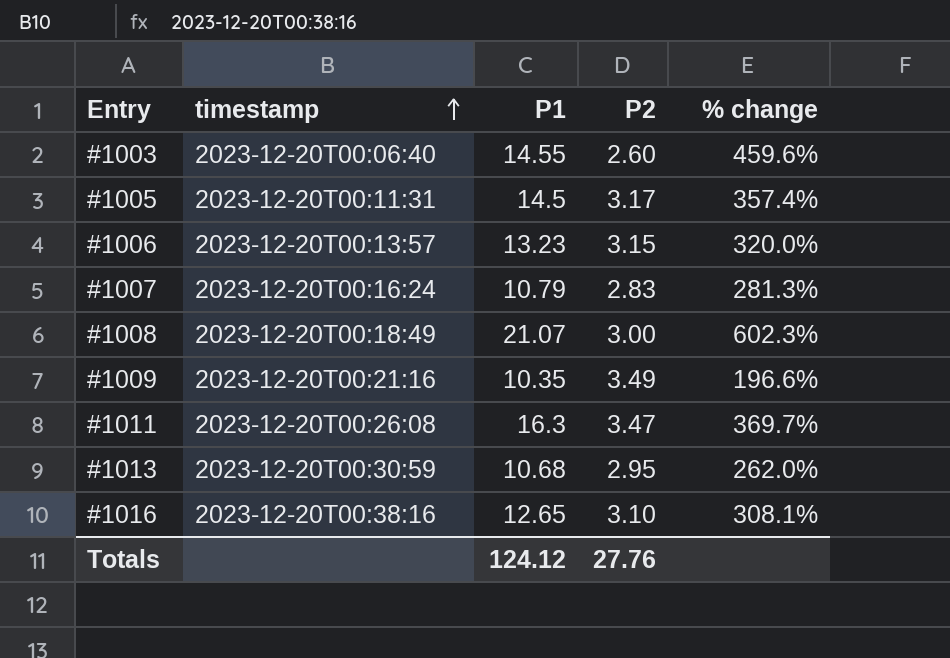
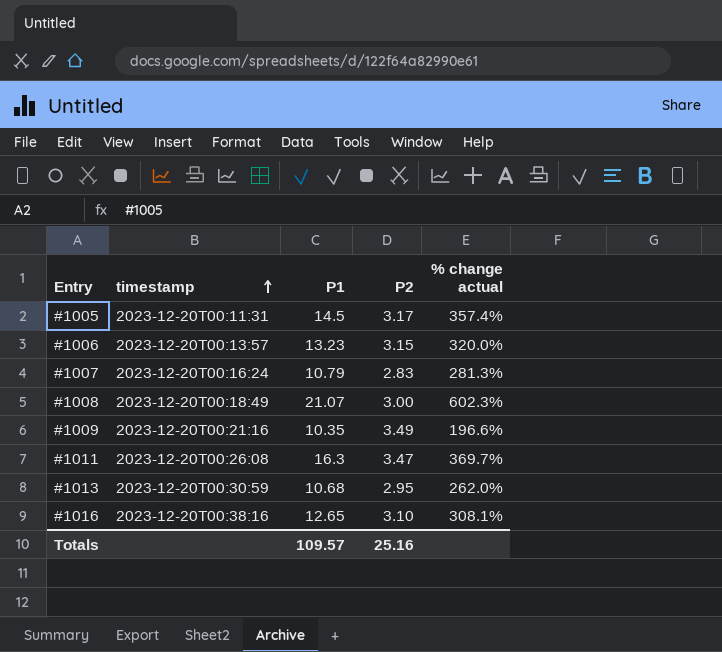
column name: % change -> % change actual
row #1003: 2023-12-20T00:06:40 | 14.55 | 2.60 | 459.6% -> none
Totals | P1: 124.12 -> 109.57
Totals | P2: 27.76 -> 25.16

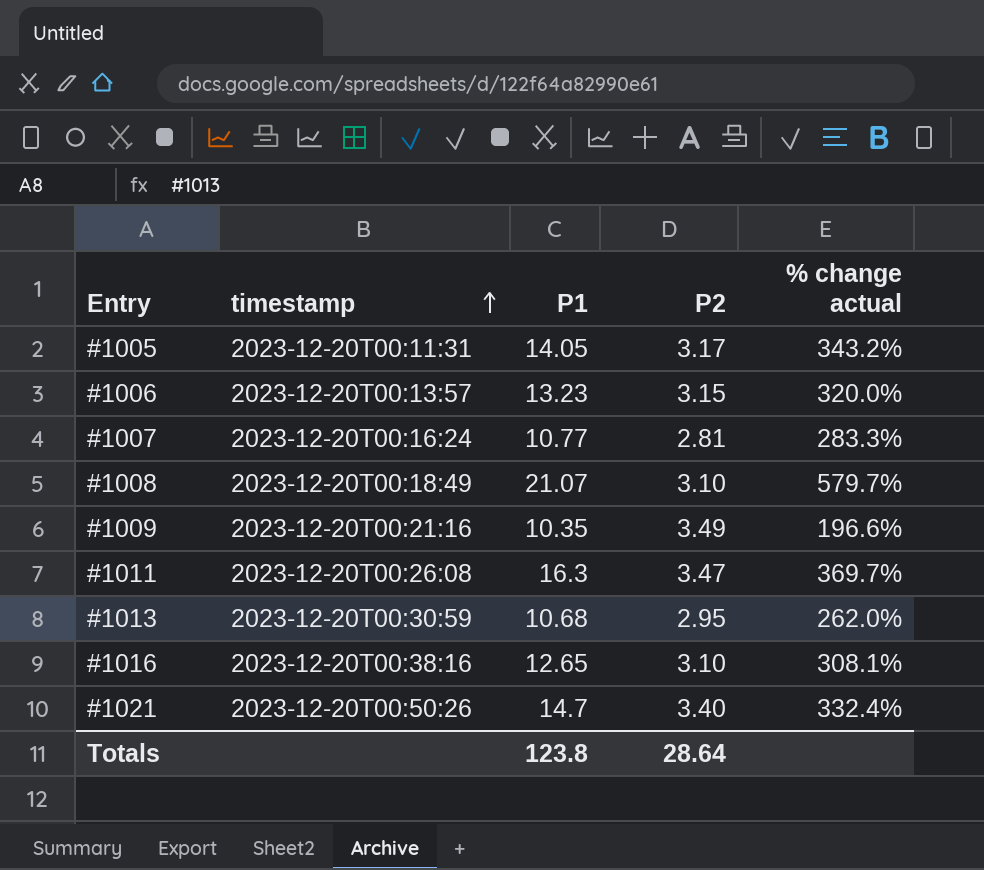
#1005 | P1: 14.5 -> 14.05
#1005 | % change actual: 357.4% -> 343.2%
#1007 | P1: 10.79 -> 10.77
#1007 | P2: 2.83 -> 2.81
#1007 | % change actual: 281.3% -> 283.3%
#1008 | P2: 3.00 -> 3.10
#1008 | % change actual: 602.3% -> 579.7%
row #1021: none -> 2023-12-20T00:50:26 | 14.7 | 3.40 | 332.4%
Totals | P1: 109.57 -> 123.8
Totals | P2: 25.16 -> 28.64

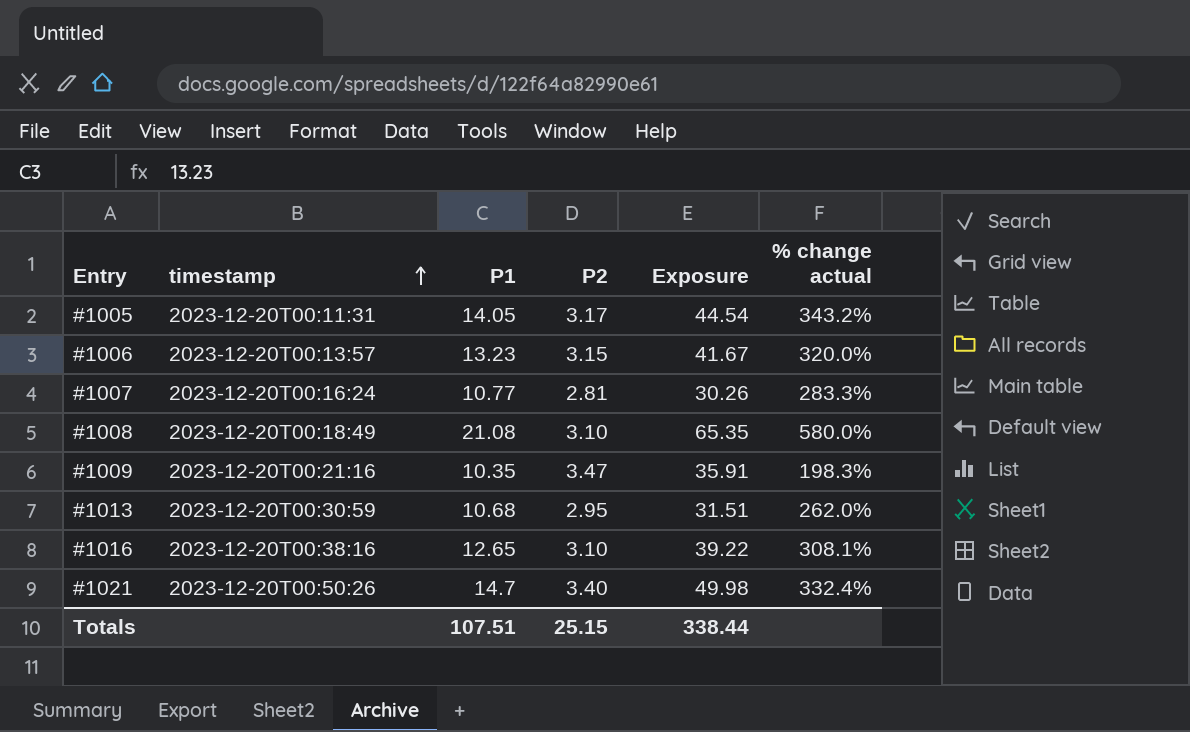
column Exposure | formula: none -> [P1] * [P2]
row #1011: 2023-12-20T00:26:08 | 16.3 | 3.47 | 369.7% -> none
#1008 | P1: 21.07 -> 21.08
#1008 | % change actual: 579.7% -> 580.0%
#1009 | P2: 3.49 -> 3.47
#1009 | % change actual: 196.6% -> 198.3%
Totals | P1: 123.8 -> 107.51
Totals | P2: 28.64 -> 25.15

